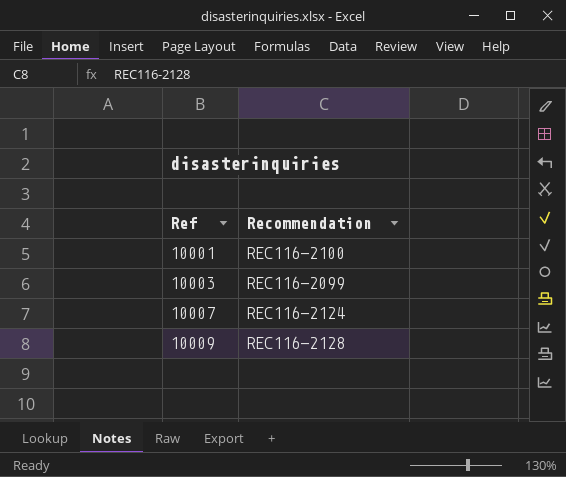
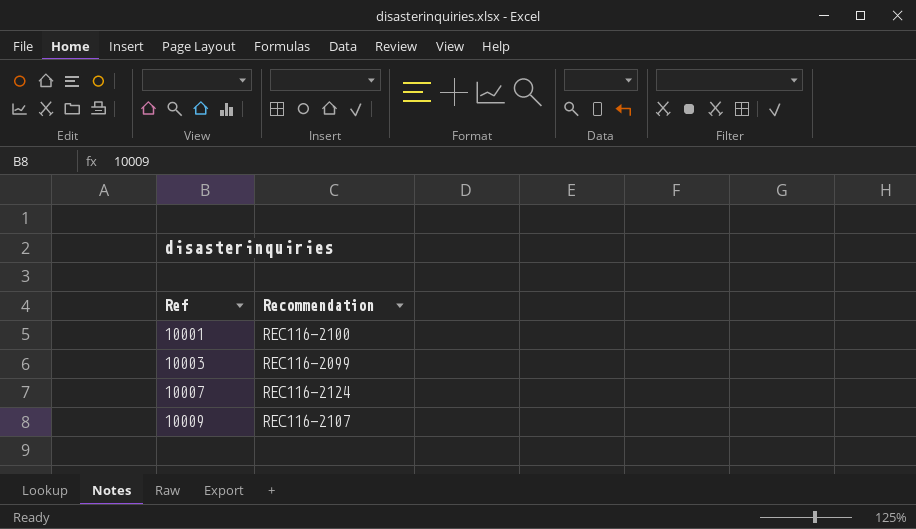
10009 | Recommendation: REC116-2128 -> REC116-2107

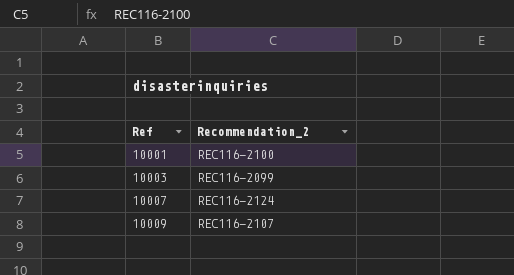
column name: Recommendation -> Recommendation_2

